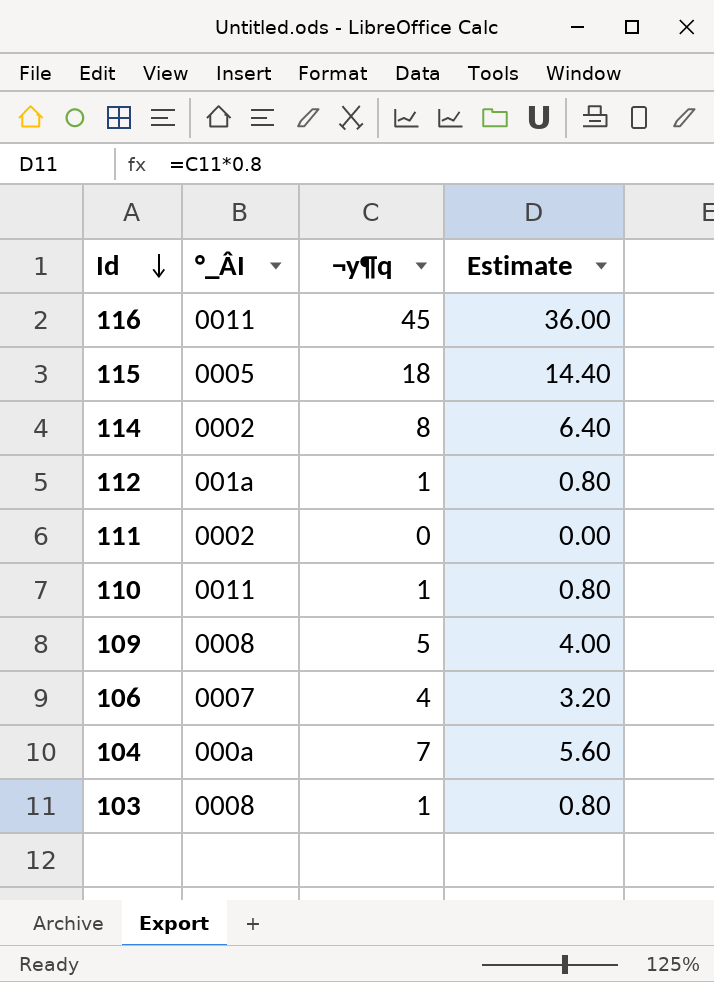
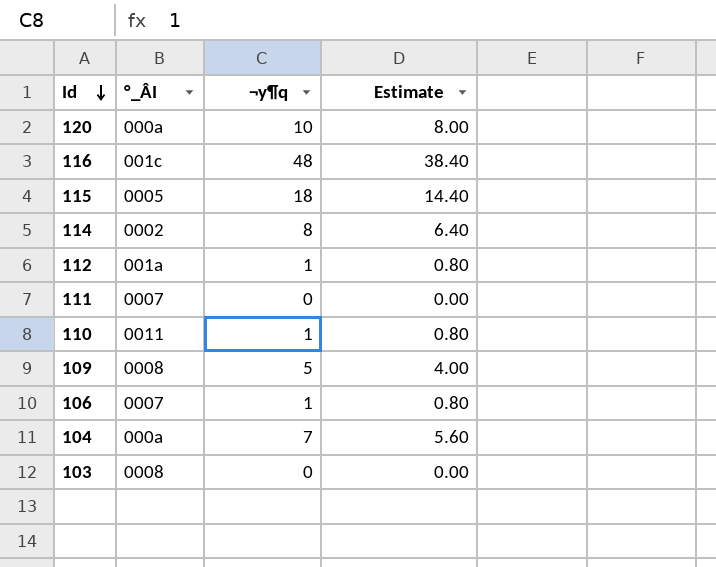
row 120: none -> 000a | 10 | 8.00
116 | °_ÂI: 0011 -> 001c
116 | ¬y¶q: 45 -> 48
116 | Estimate: 36.00 -> 38.40
111 | °_ÂI: 0002 -> 0007
106 | ¬y¶q: 4 -> 1
106 | Estimate: 3.20 -> 0.80
103 | ¬y¶q: 1 -> 0
103 | Estimate: 0.80 -> 0.00

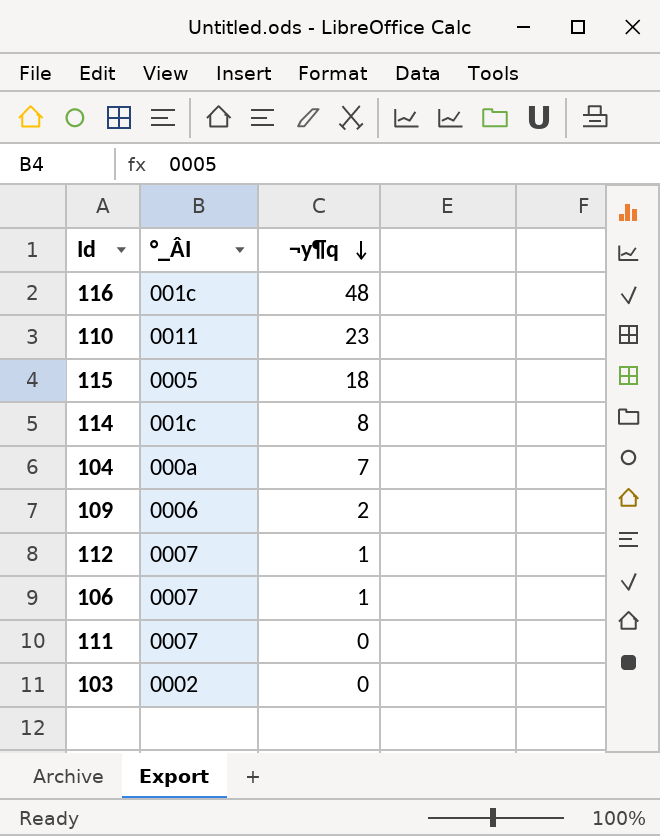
row order: Id descending -> ¬y¶q descending
column Estimate | formula: [¬y¶q] * 0.8 -> none
row 120: 000a | 10 | 8.00 -> none
110 | ¬y¶q: 1 -> 23
114 | °_ÂI: 0002 -> 001c
109 | °_ÂI: 0008 -> 0006
109 | ¬y¶q: 5 -> 2
112 | °_ÂI: 001a -> 0007
103 | °_ÂI: 0008 -> 0002

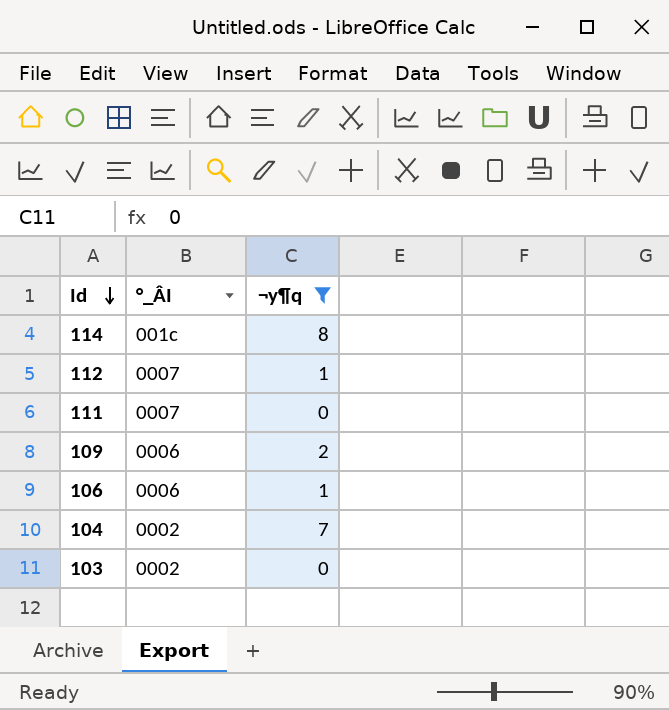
filter: none -> ¬y¶q <= 8
row order: ¬y¶q descending -> Id descending
106 | °_ÂI: 0007 -> 0006
104 | °_ÂI: 000a -> 0002

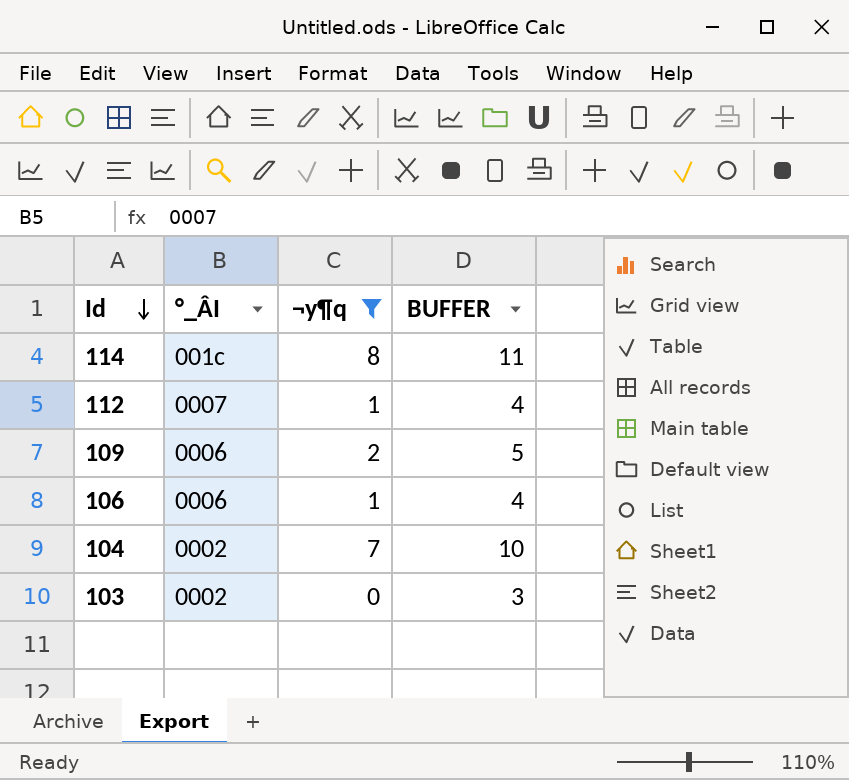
column BUFFER | formula: none -> [¬y¶q] + 3
row 111: 0007 | 0 -> none

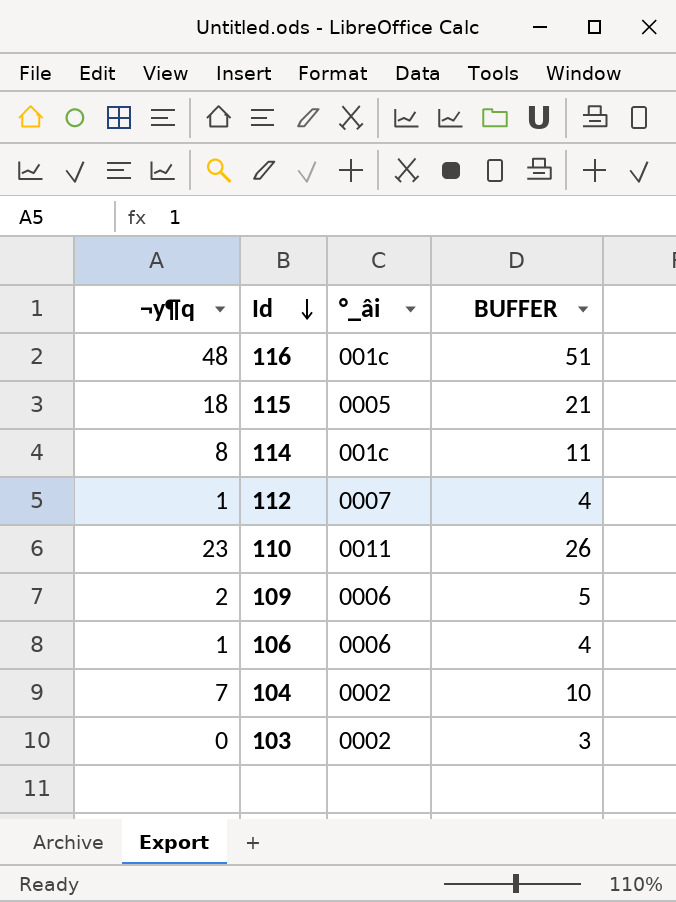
filter: ¬y¶q <= 8 -> none
column ¬y¶q | position: 3 -> 1
column name: °_ÂI -> °_âi

